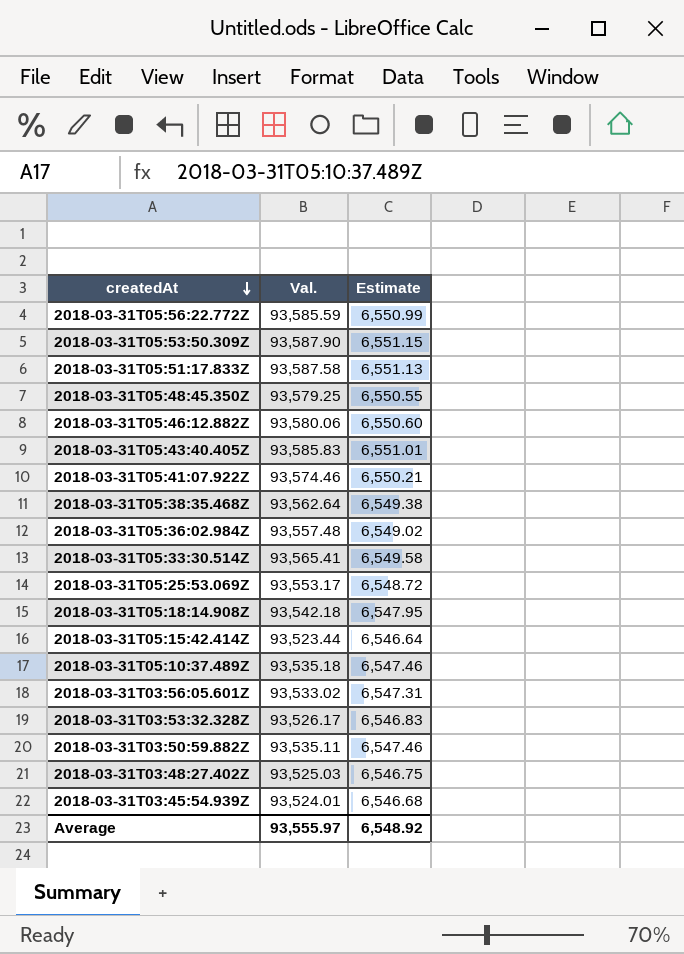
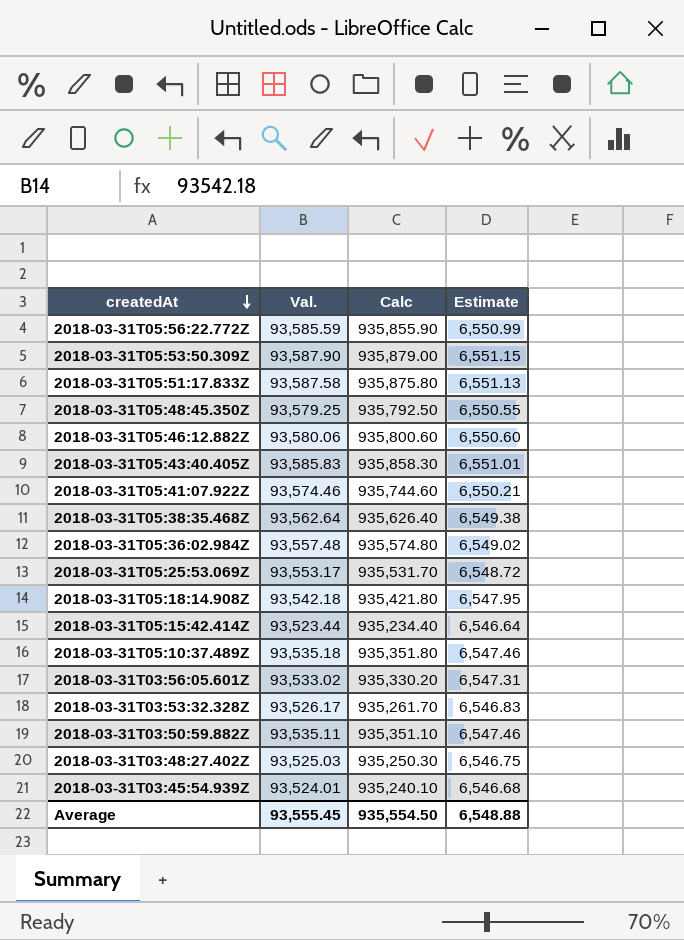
column Calc | formula: none -> [Val.] * 10
row 2018-03-31T05:33:30.514Z: 93,565.41 | 6,549.58 -> none
Average | Val.: 93,555.97 -> 93,555.45
Average | Estimate: 6,548.92 -> 6,548.88

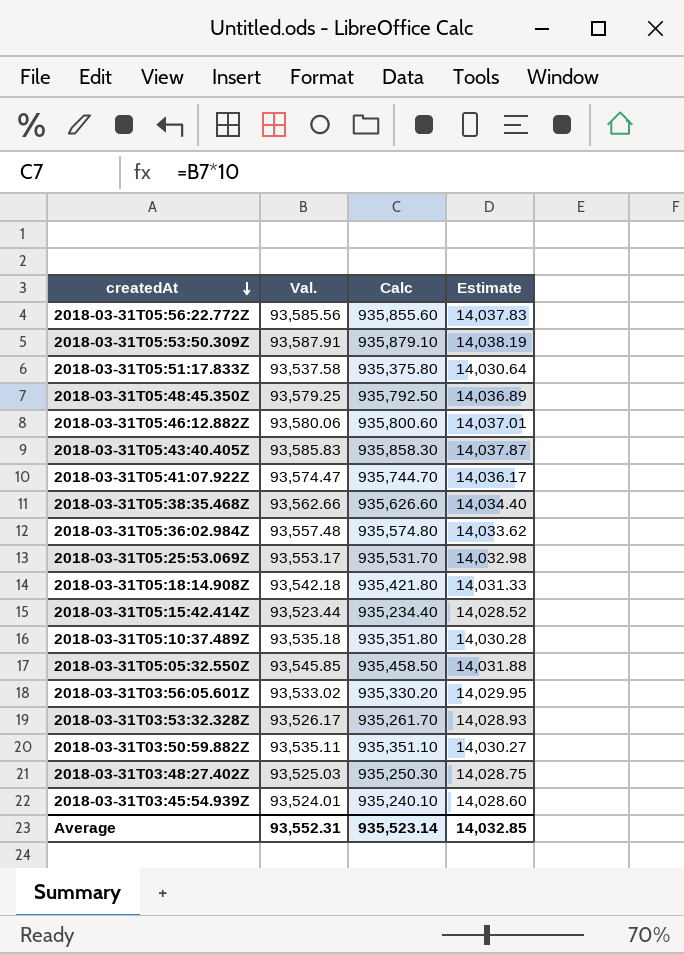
column Estimate | formula: [Val.] * 0.07 -> [Val.] * 0.15
2018-03-31T05:56:22.772Z | Val.: 93,585.59 -> 93,585.56
2018-03-31T05:56:22.772Z | Calc: 935,855.90 -> 935,855.60
2018-03-31T05:53:50.309Z | Val.: 93,587.90 -> 93,587.91
2018-03-31T05:53:50.309Z | Calc: 935,879.00 -> 935,879.10
2018-03-31T05:51:17.833Z | Val.: 93,587.58 -> 93,537.58
2018-03-31T05:51:17.833Z | Calc: 935,875.80 -> 935,375.80
2018-03-31T05:41:07.922Z | Val.: 93,574.46 -> 93,574.47
2018-03-31T05:41:07.922Z | Calc: 935,744.60 -> 935,744.70
2018-03-31T05:38:35.468Z | Val.: 93,562.64 -> 93,562.66
2018-03-31T05:38:35.468Z | Calc: 935,626.40 -> 935,626.60
row 2018-03-31T05:05:32.550Z: none -> 93,545.85 | 935,458.50 | 14,031.88
Average | Val.: 93,555.45 -> 93,552.31
Average | Calc: 935,554.50 -> 935,523.14
Average | Estimate: 6,548.88 -> 14,032.85

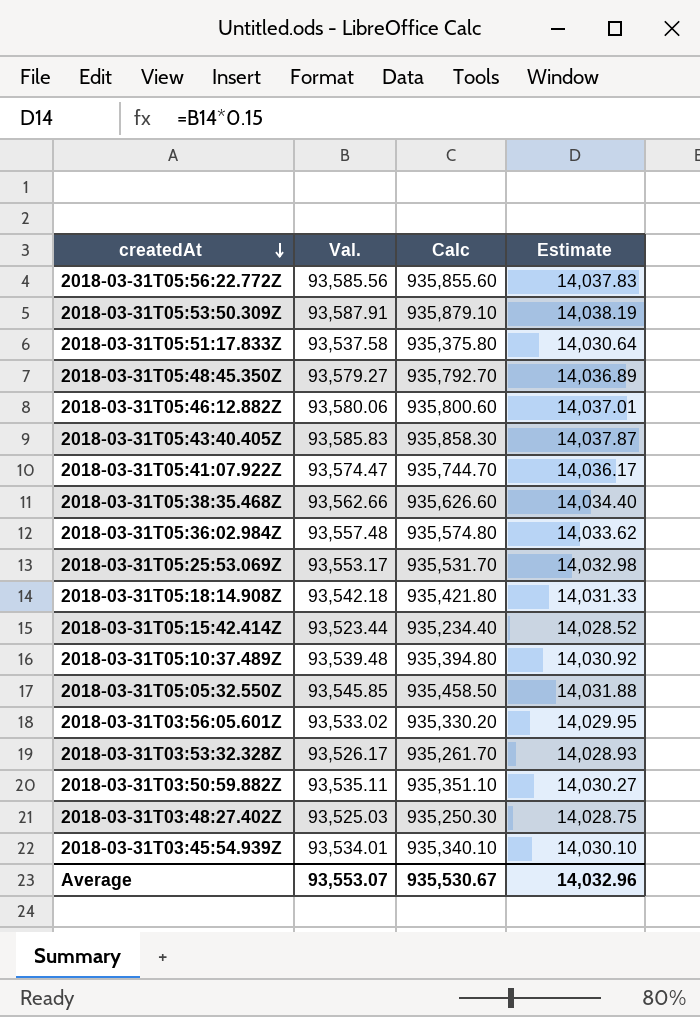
2018-03-31T05:48:45.350Z | Val.: 93,579.25 -> 93,579.27
2018-03-31T05:48:45.350Z | Calc: 935,792.50 -> 935,792.70
2018-03-31T05:10:37.489Z | Val.: 93,535.18 -> 93,539.48
2018-03-31T05:10:37.489Z | Calc: 935,351.80 -> 935,394.80
2018-03-31T05:10:37.489Z | Estimate: 14,030.28 -> 14,030.92
2018-03-31T03:45:54.939Z | Val.: 93,524.01 -> 93,534.01
2018-03-31T03:45:54.939Z | Calc: 935,240.10 -> 935,340.10
2018-03-31T03:45:54.939Z | Estimate: 14,028.60 -> 14,030.10
Average | Val.: 93,552.31 -> 93,553.07
Average | Calc: 935,523.14 -> 935,530.67
Average | Estimate: 14,032.85 -> 14,032.96

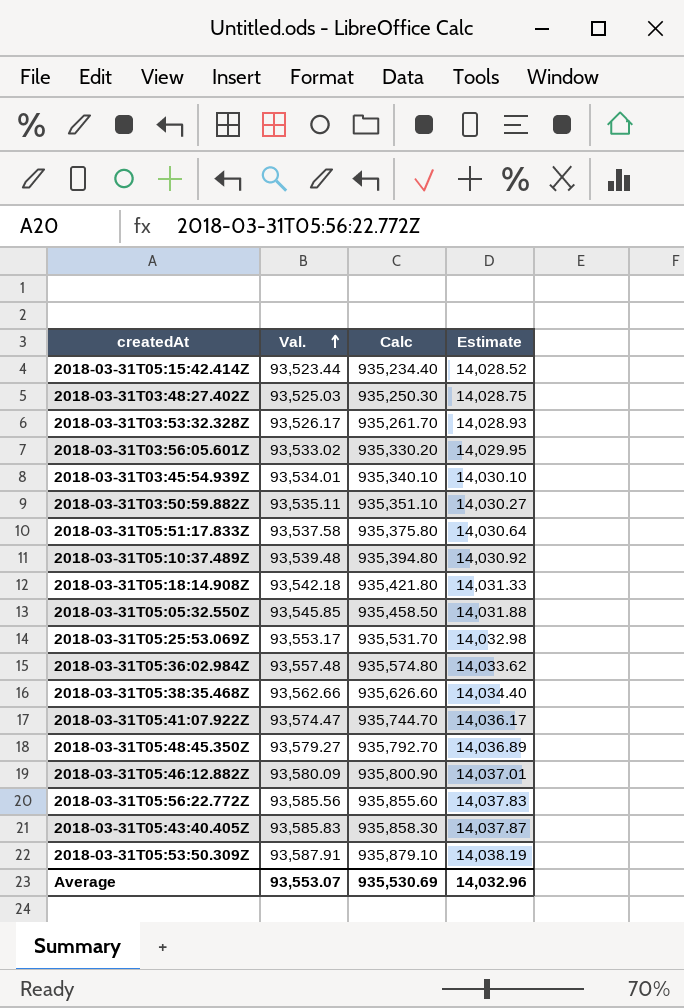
row order: createdAt descending -> Val. ascending
2018-03-31T05:46:12.882Z | Val.: 93,580.06 -> 93,580.09
2018-03-31T05:46:12.882Z | Calc: 935,800.60 -> 935,800.90
Average | Calc: 935,530.67 -> 935,530.69

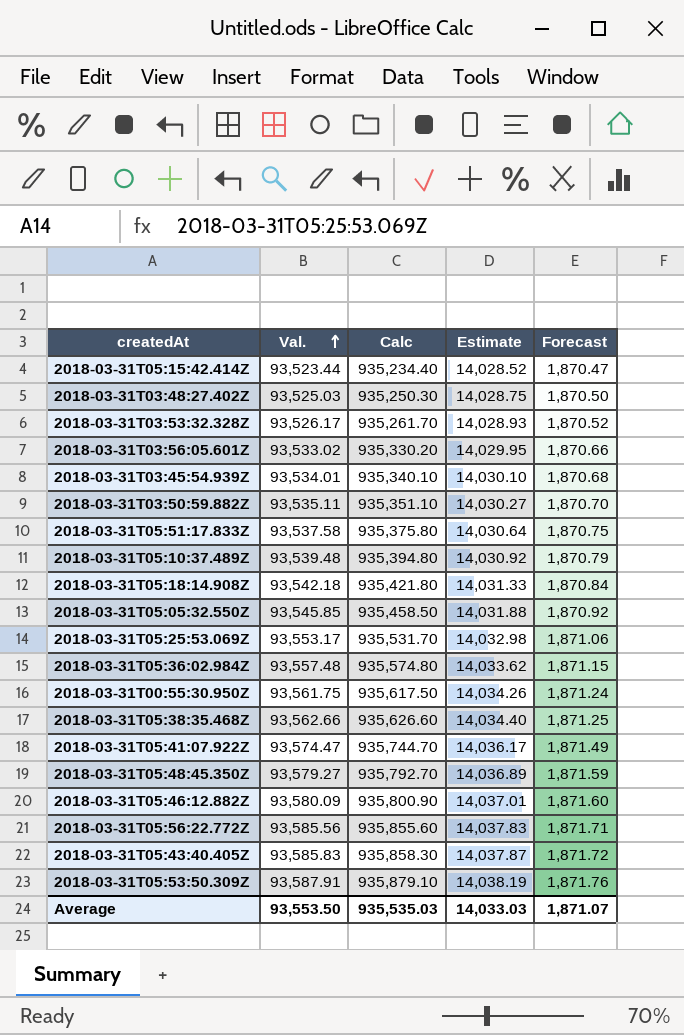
column Forecast | formula: none -> [Val.] * 0.02
row 2018-03-31T00:55:30.950Z: none -> 93,561.75 | 935,617.50 | 14,034.26 | 1,871.24
Average | Val.: 93,553.07 -> 93,553.50
Average | Calc: 935,530.69 -> 935,535.03
Average | Estimate: 14,032.96 -> 14,033.03

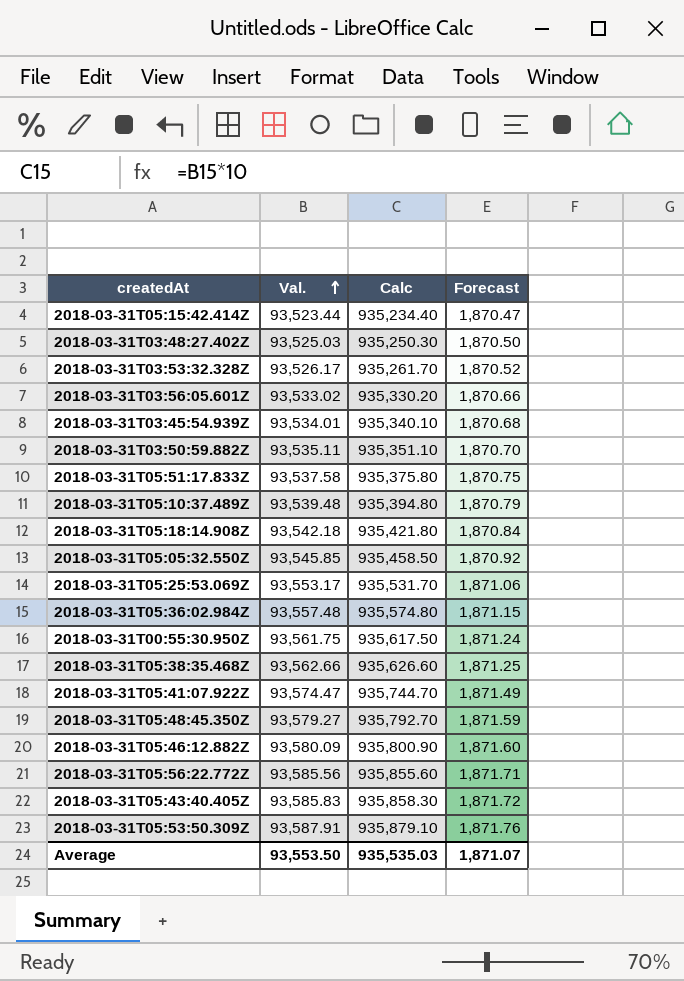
column Estimate | formula: [Val.] * 0.15 -> none

